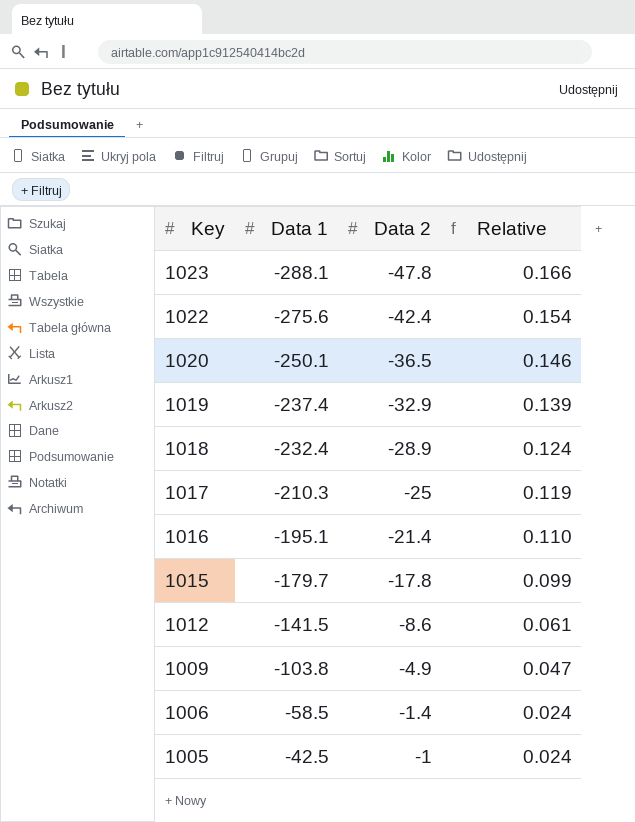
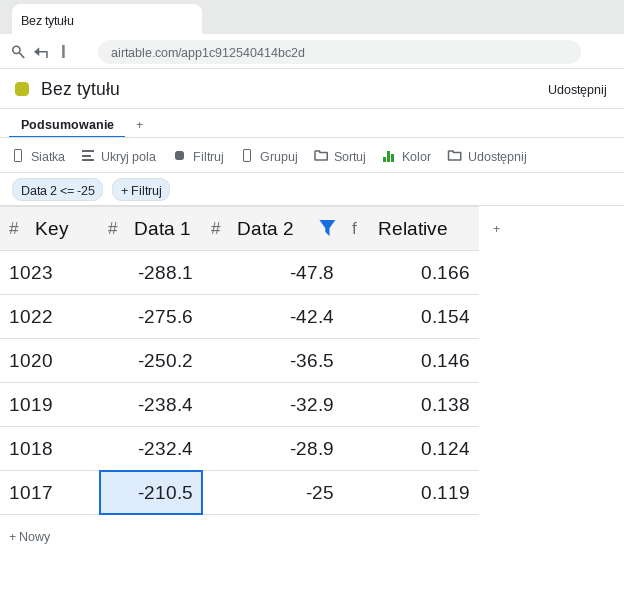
filter: none -> Data 2 <= -25
1020 | Data 1: -250.1 -> -250.2
1019 | Data 1: -237.4 -> -238.4
1019 | Relative: 0.139 -> 0.138
1017 | Data 1: -210.3 -> -210.5

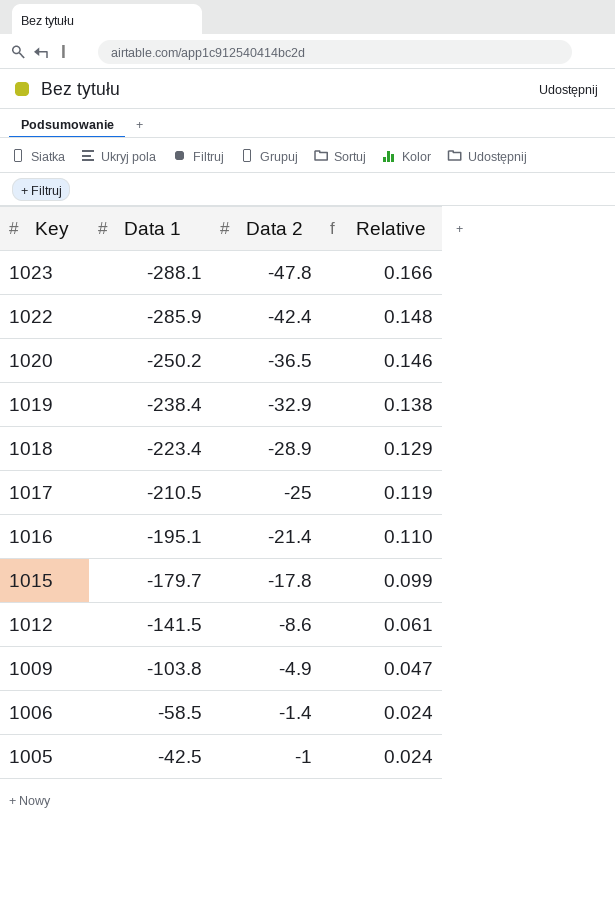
filter: Data 2 <= -25 -> none
1022 | Data 1: -275.6 -> -285.9
1022 | Relative: 0.154 -> 0.148
1018 | Data 1: -232.4 -> -223.4
1018 | Relative: 0.124 -> 0.129

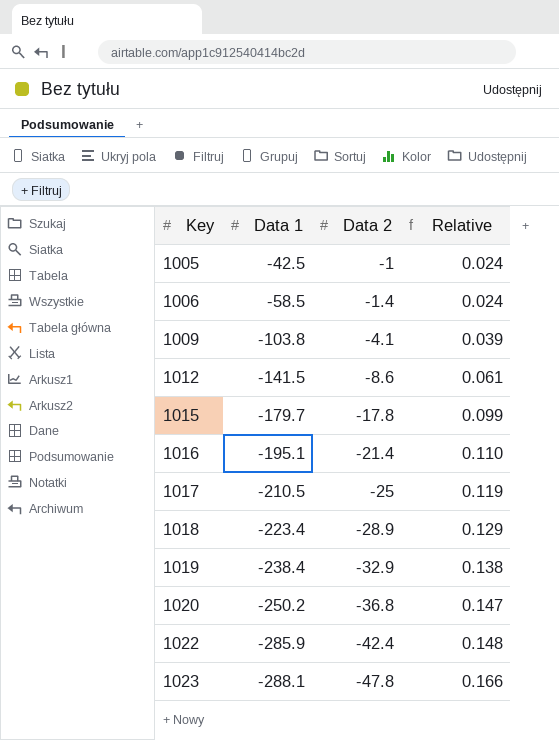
row order: Key descending -> Key ascending
1009 | Data 2: -4.9 -> -4.1
1009 | Relative: 0.047 -> 0.039
1020 | Data 2: -36.5 -> -36.8
1020 | Relative: 0.146 -> 0.147

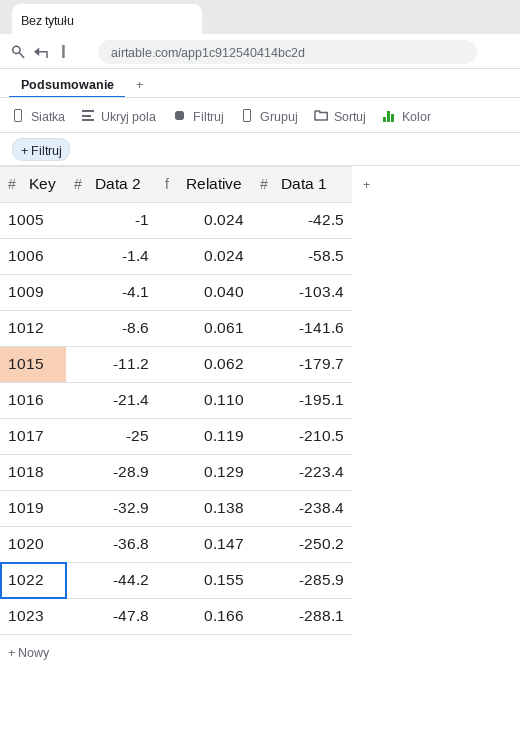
column Data 1 | position: 2 -> 4
1009 | Relative: 0.039 -> 0.040
1009 | Data 1: -103.8 -> -103.4
1012 | Data 1: -141.5 -> -141.6
1015 | Data 2: -17.8 -> -11.2
1015 | Relative: 0.099 -> 0.062
1022 | Data 2: -42.4 -> -44.2
1022 | Relative: 0.148 -> 0.155

